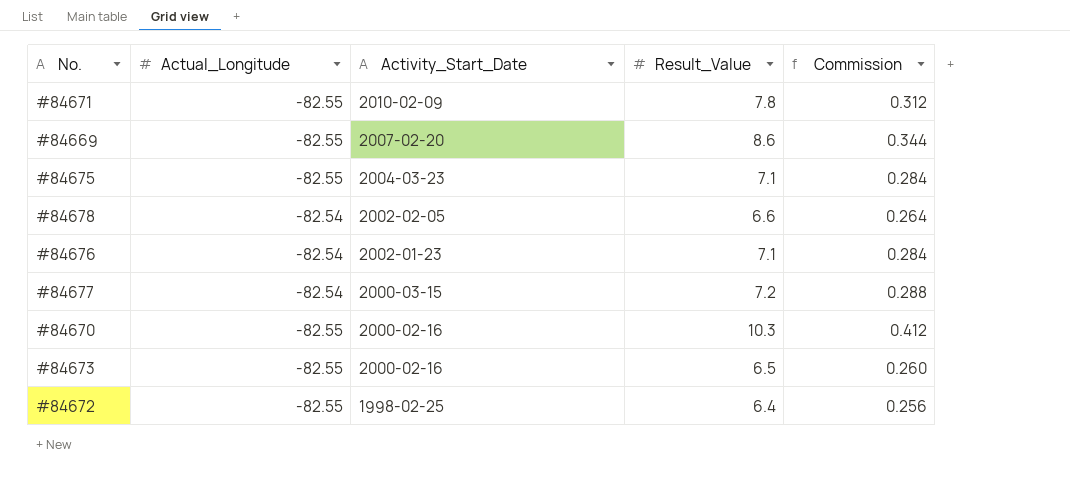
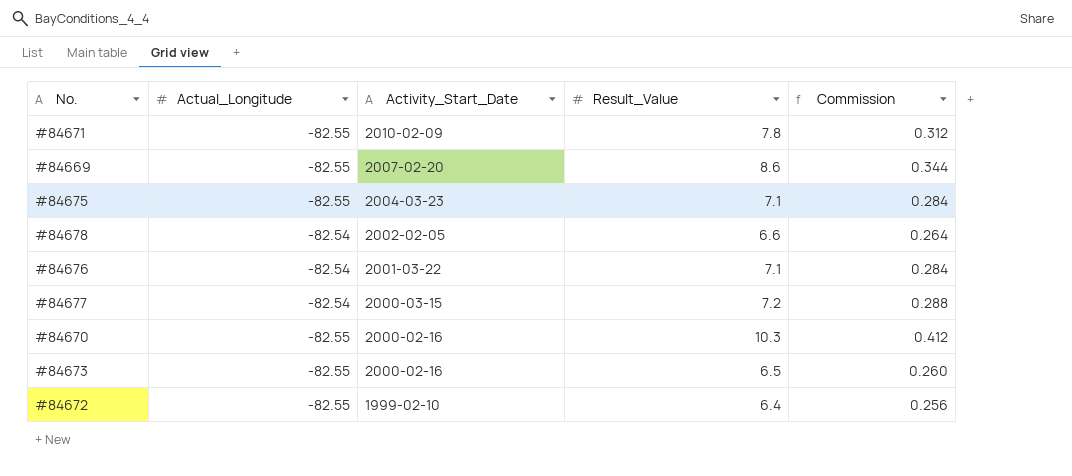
#84676 | Activity_Start_Date: 2002-01-23 -> 2001-03-22
#84672 | Activity_Start_Date: 1998-02-25 -> 1999-02-10

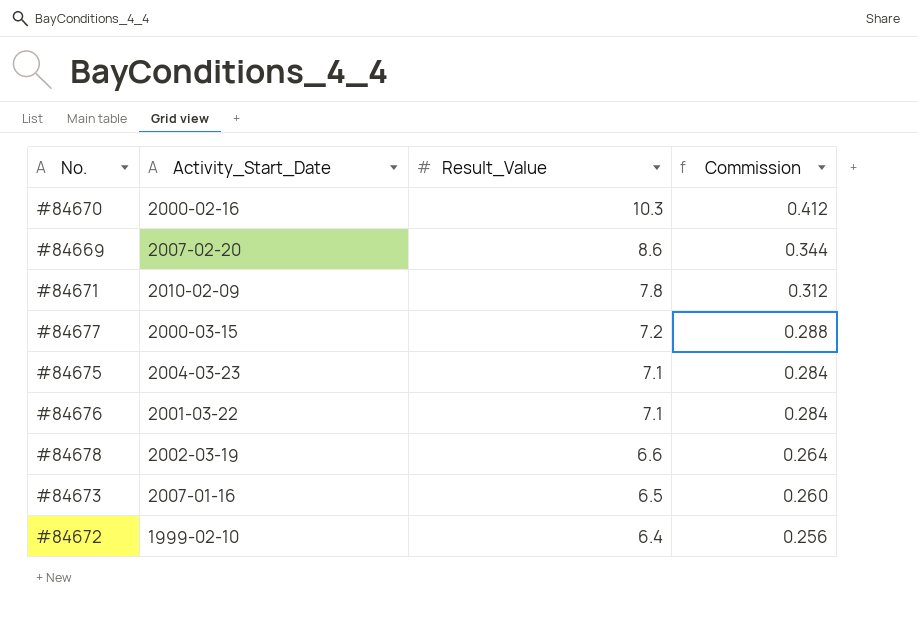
row order: Activity_Start_Date descending -> Result_Value descending
column Actual_Longitude | position: 2 -> none
#84678 | Activity_Start_Date: 2002-02-05 -> 2002-03-19
#84673 | Activity_Start_Date: 2000-02-16 -> 2007-01-16

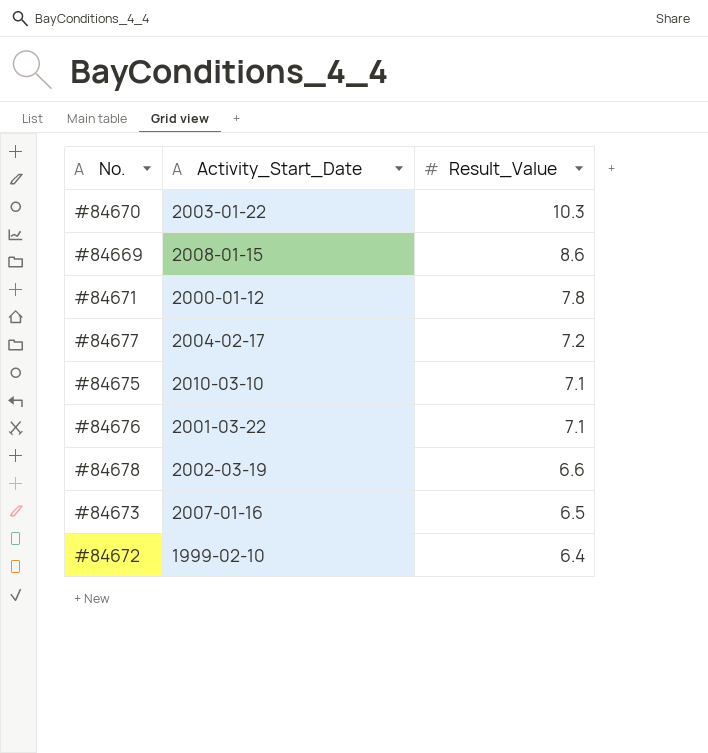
column Commission | formula: [Result_Value] * 0.04 -> none
#84670 | Activity_Start_Date: 2000-02-16 -> 2003-01-22
#84669 | Activity_Start_Date: 2007-02-20 -> 2008-01-15
#84671 | Activity_Start_Date: 2010-02-09 -> 2000-01-12
#84677 | Activity_Start_Date: 2000-03-15 -> 2004-02-17
#84675 | Activity_Start_Date: 2004-03-23 -> 2010-03-10

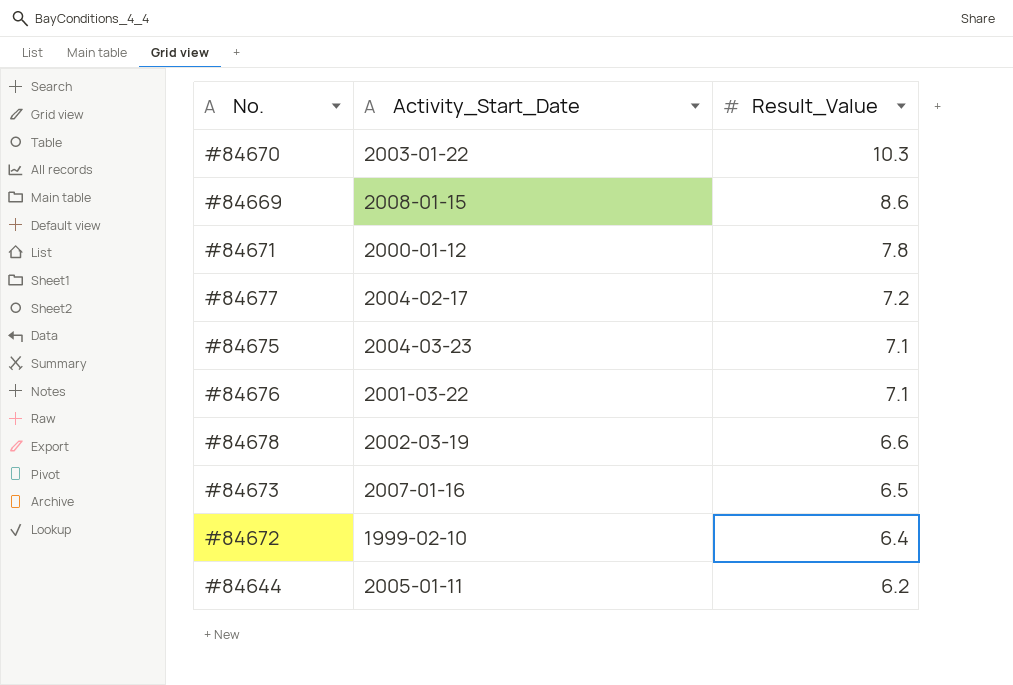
#84675 | Activity_Start_Date: 2010-03-10 -> 2004-03-23
row #84644: none -> 2005-01-11 | 6.2

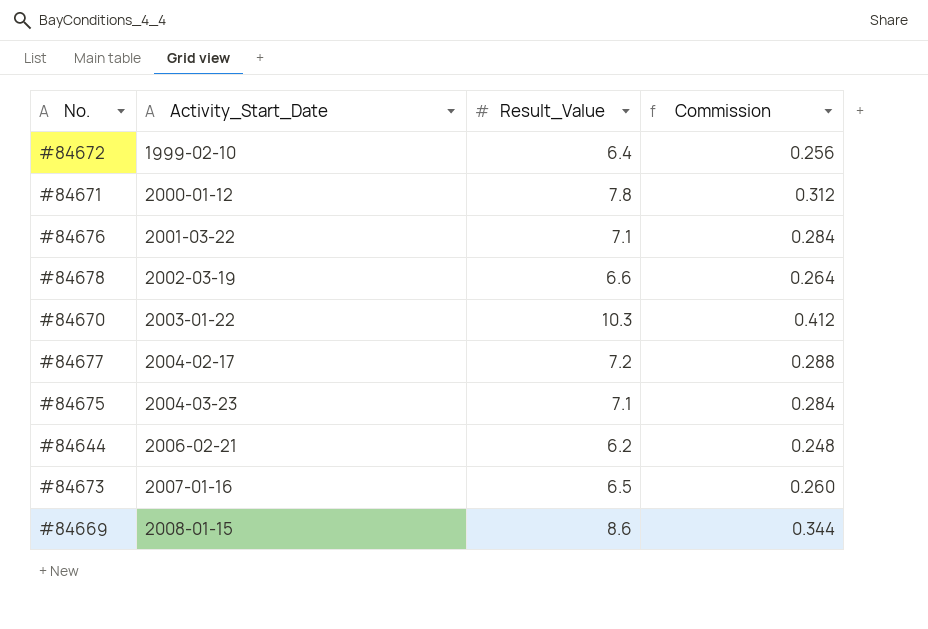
row order: Result_Value descending -> Activity_Start_Date ascending
column Commission | formula: none -> [Result_Value] * 0.04
#84644 | Activity_Start_Date: 2005-01-11 -> 2006-02-21

